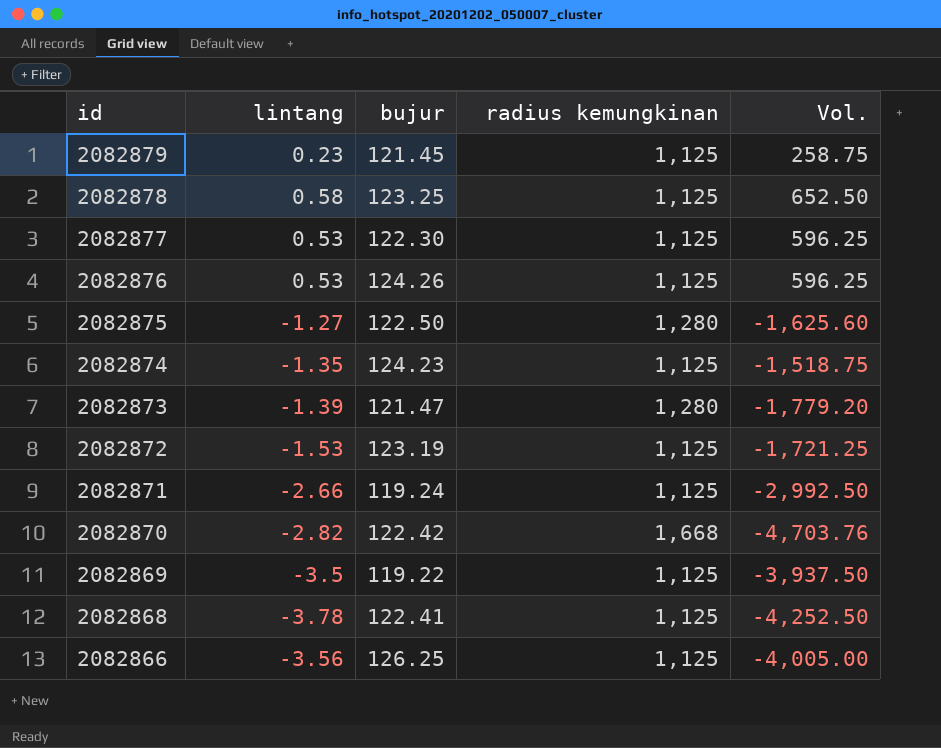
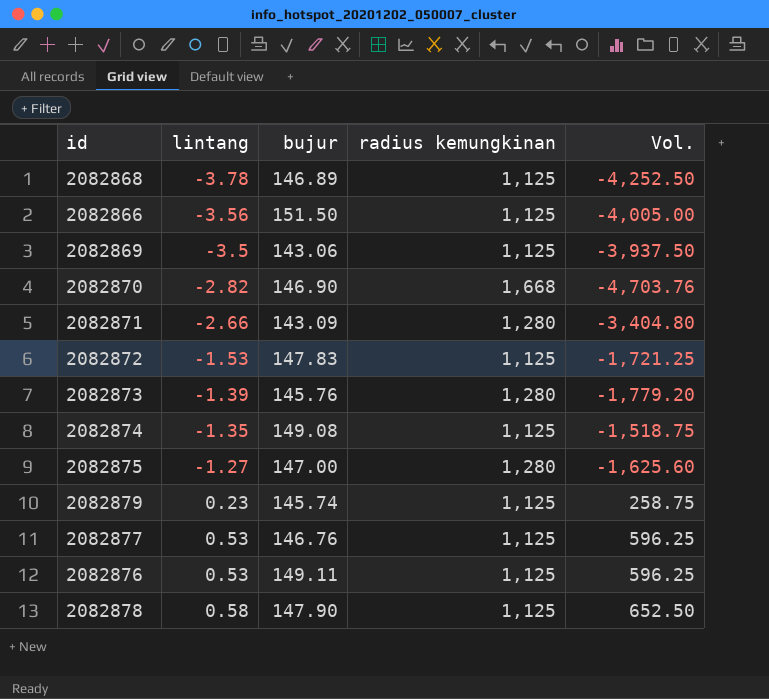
row order: id descending -> lintang ascending
2082868 | bujur: 122.41 -> 146.89
2082866 | bujur: 126.25 -> 151.50
2082869 | bujur: 119.22 -> 143.06
2082870 | bujur: 122.42 -> 146.90
2082871 | bujur: 119.24 -> 143.09
2082871 | radius kemungkinan: 1,125 -> 1,280
2082871 | Vol.: -2,992.50 -> -3,404.80
2082872 | bujur: 123.19 -> 147.83
2082873 | bujur: 121.47 -> 145.76
2082874 | bujur: 124.23 -> 149.08
2082875 | bujur: 122.50 -> 147.00
2082879 | bujur: 121.45 -> 145.74
2082877 | bujur: 122.30 -> 146.76
2082876 | bujur: 124.26 -> 149.11
2082878 | bujur: 123.25 -> 147.90

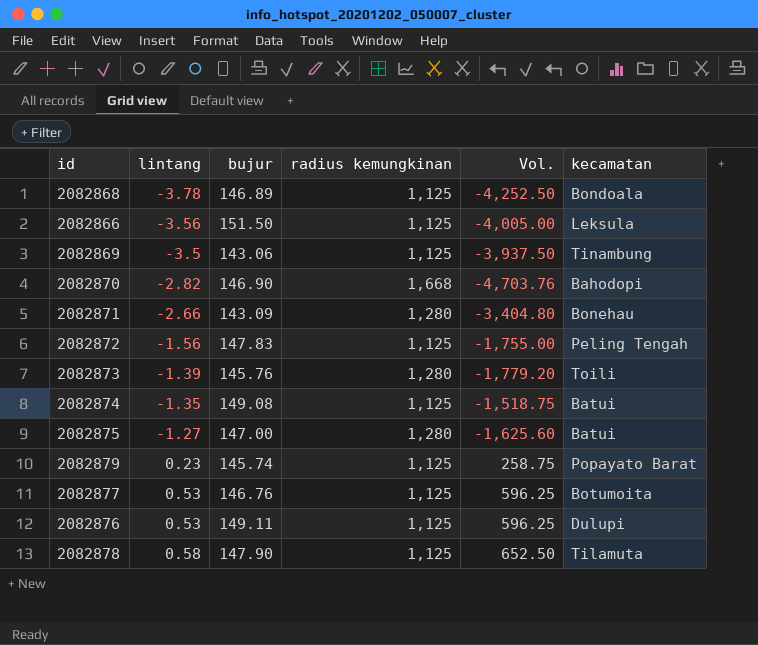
column kecamatan | position: none -> 6
2082872 | lintang: -1.53 -> -1.56
2082872 | Vol.: -1,721.25 -> -1,755.00

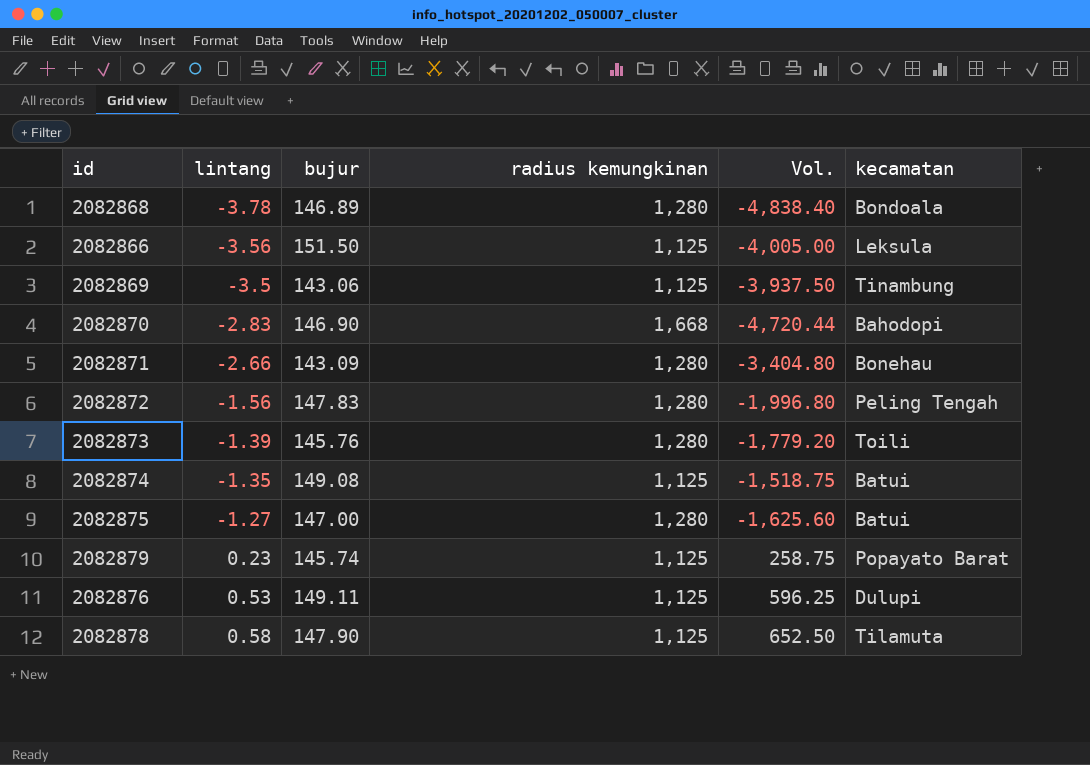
row 2082877: 0.53 | 146.76 | 1,125 | 596.25 | Botumoita -> none
2082868 | radius kemungkinan: 1,125 -> 1,280
2082868 | Vol.: -4,252.50 -> -4,838.40
2082870 | lintang: -2.82 -> -2.83
2082870 | Vol.: -4,703.76 -> -4,720.44
2082872 | radius kemungkinan: 1,125 -> 1,280
2082872 | Vol.: -1,755.00 -> -1,996.80

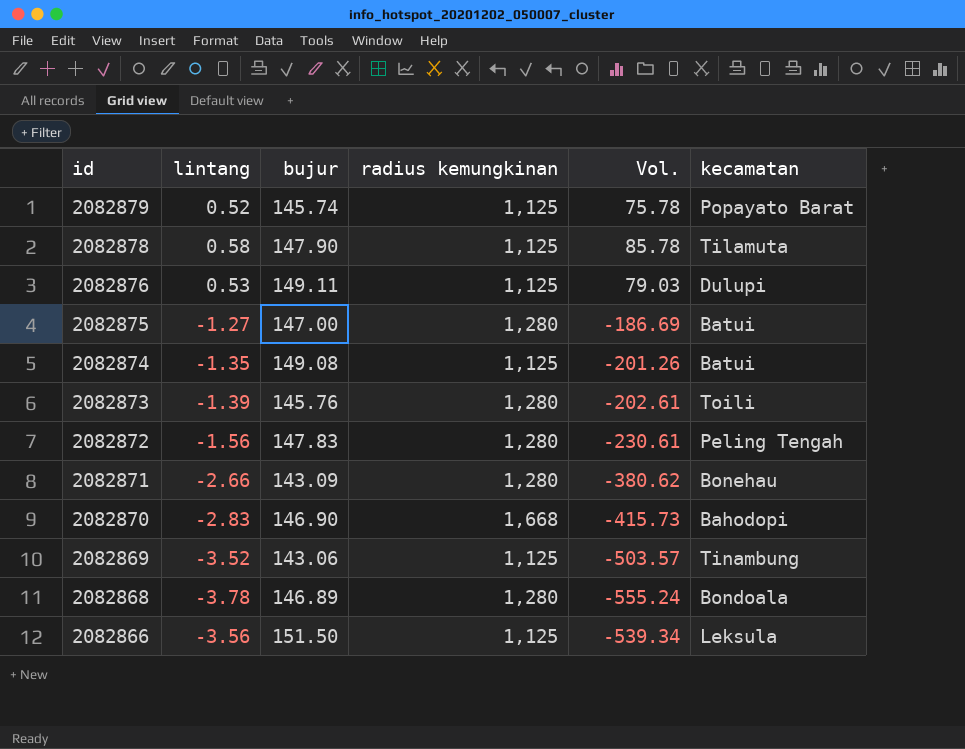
row order: lintang ascending -> id descending
column Vol. | formula: [lintang] * [radius kemungkinan] -> [lintang] * [bujur]
2082879 | lintang: 0.23 -> 0.52
2082869 | lintang: -3.5 -> -3.52

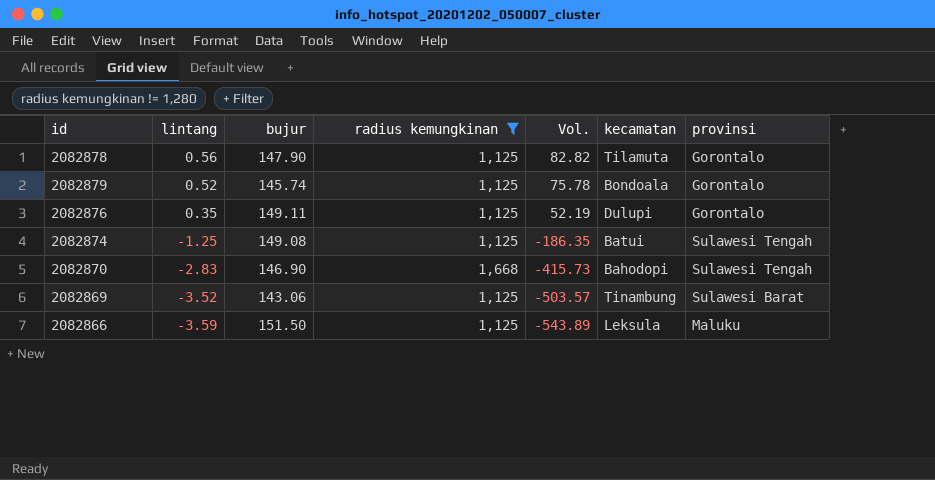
filter: none -> radius kemungkinan != 1,280
row order: id descending -> lintang descending
column provinsi | position: none -> 7
2082878 | lintang: 0.58 -> 0.56
2082878 | Vol.: 85.78 -> 82.82
2082879 | kecamatan: Popayato Barat -> Bondoala
2082876 | lintang: 0.53 -> 0.35
2082876 | Vol.: 79.03 -> 52.19
2082874 | lintang: -1.35 -> -1.25
2082874 | Vol.: -201.26 -> -186.35
2082866 | lintang: -3.56 -> -3.59
2082866 | Vol.: -539.34 -> -543.89

